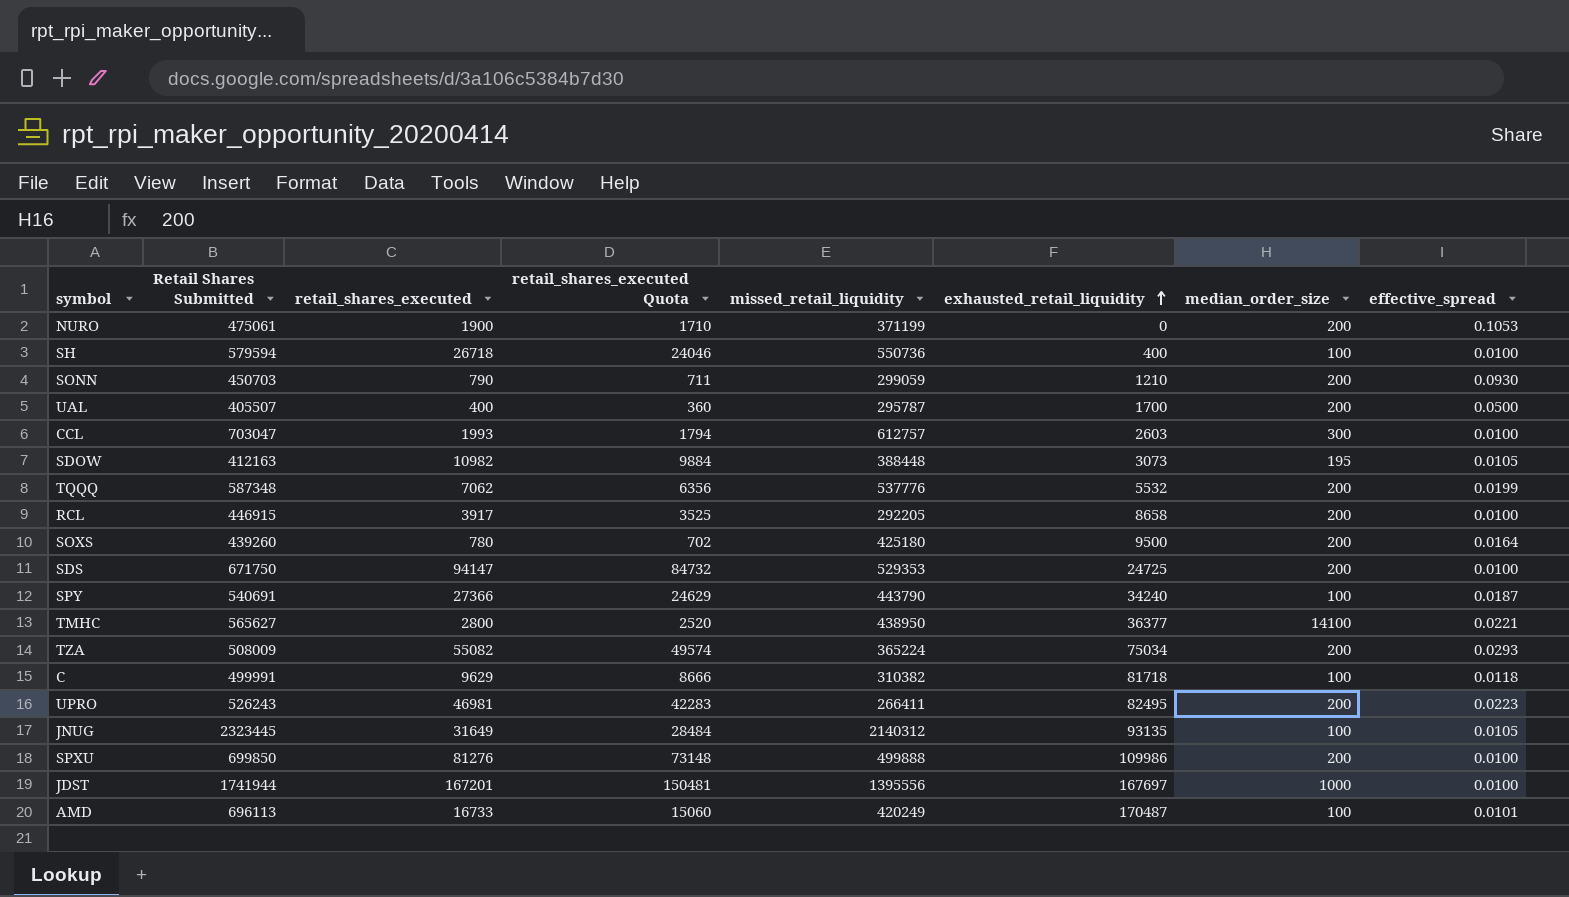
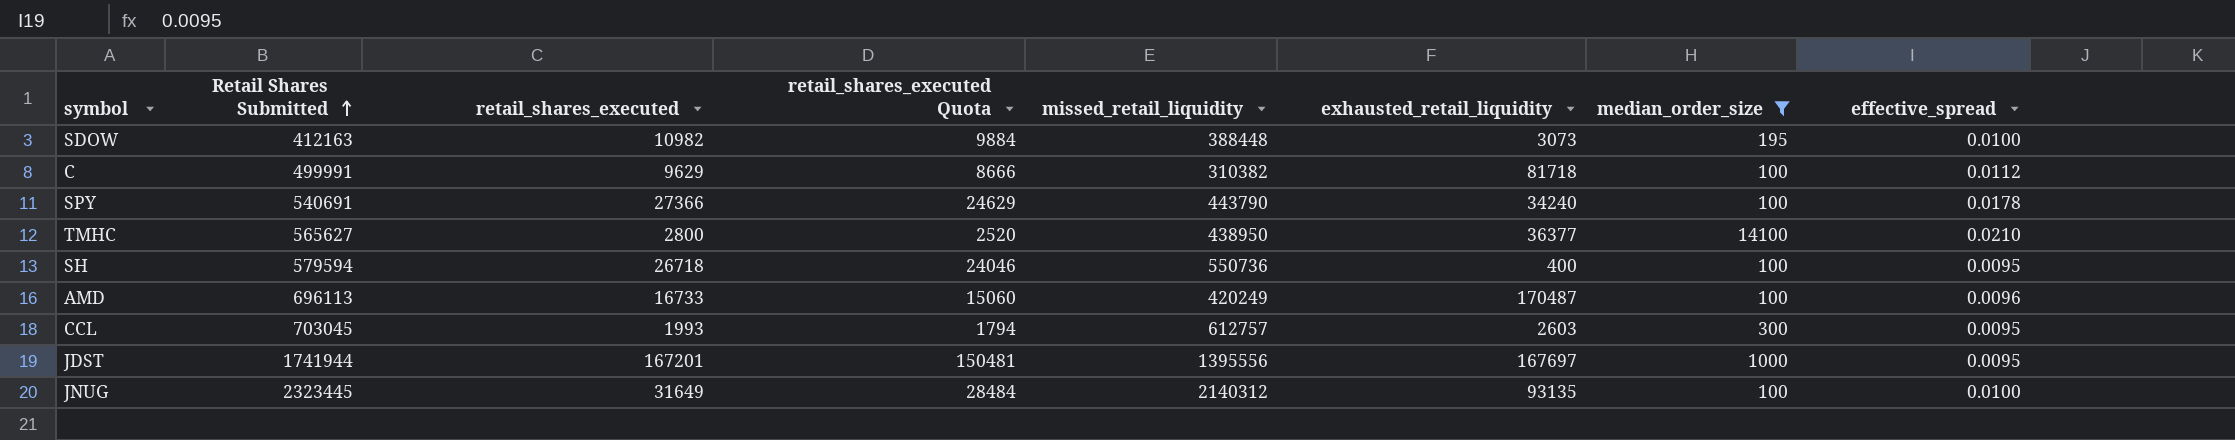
filter: none -> median_order_size != 200
row order: exhausted_retail_liquidity ascending -> Retail Shares Submitted ascending
SDOW | effective_spread: 0.0105 -> 0.0100
C | effective_spread: 0.0118 -> 0.0112
SPY | effective_spread: 0.0187 -> 0.0178
TMHC | effective_spread: 0.0221 -> 0.0210
SH | effective_spread: 0.0100 -> 0.0095
AMD | effective_spread: 0.0101 -> 0.0096
CCL | Retail Shares Submitted: 703047 -> 703045
CCL | effective_spread: 0.0100 -> 0.0095
JDST | effective_spread: 0.0100 -> 0.0095
JNUG | effective_spread: 0.0105 -> 0.0100

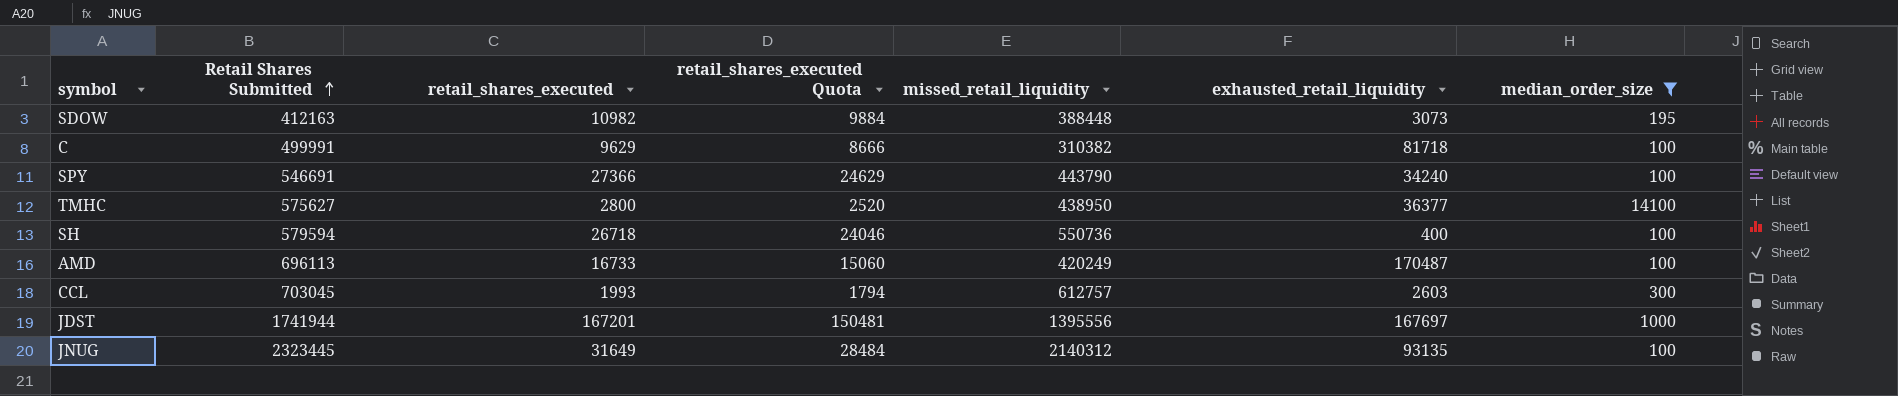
column effective_spread | position: 8 -> none
SPY | Retail Shares Submitted: 540691 -> 546691
TMHC | Retail Shares Submitted: 565627 -> 575627

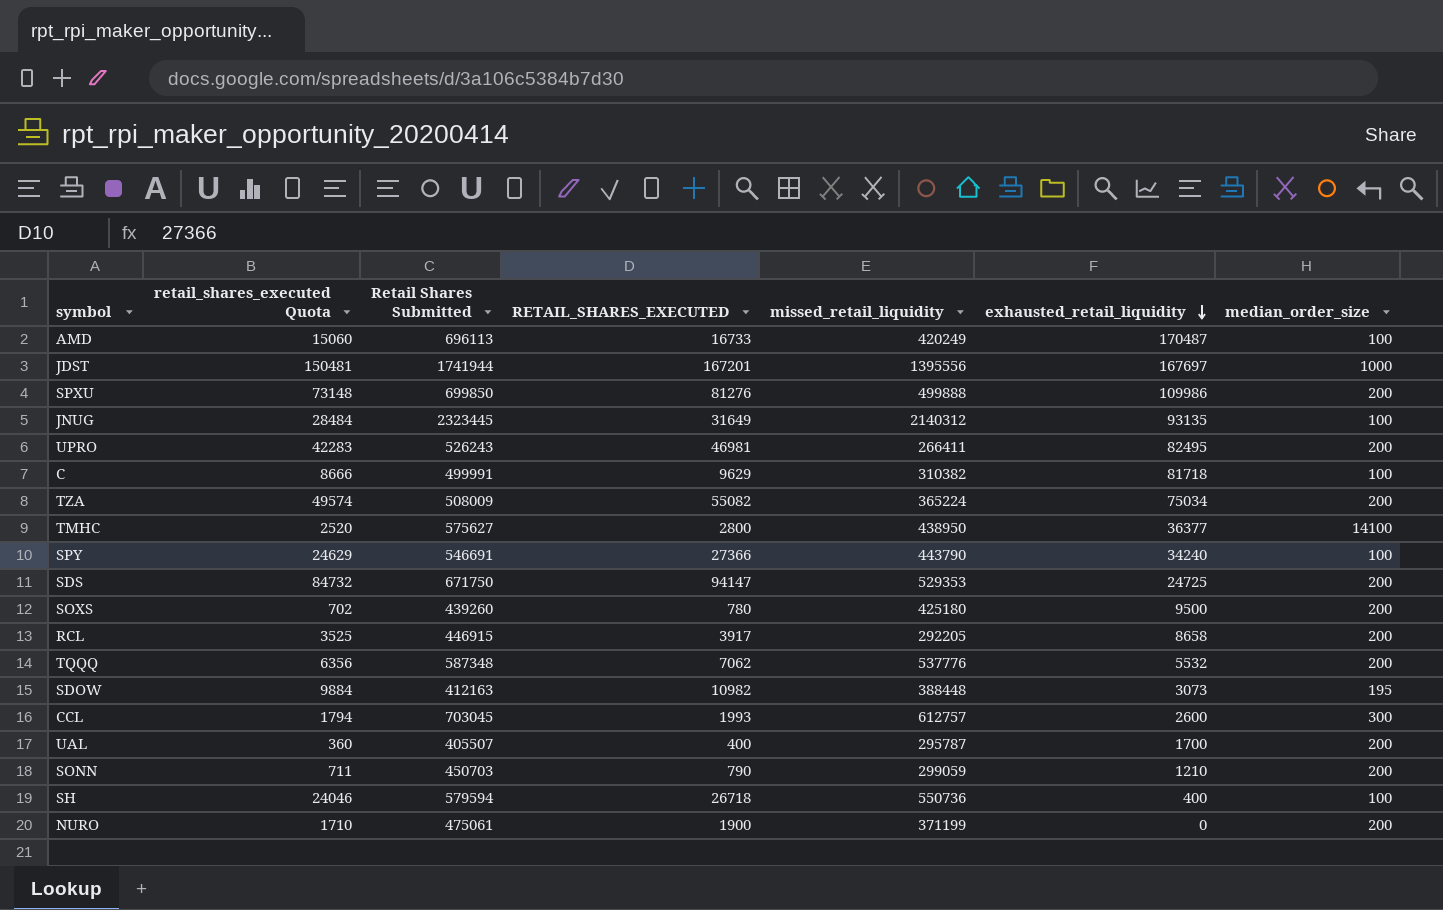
filter: median_order_size != 200 -> none
row order: Retail Shares Submitted ascending -> exhausted_retail_liquidity descending
column retail_shares_executed Quota | position: 4 -> 2
column name: retail_shares_executed -> RETAIL_SHARES_EXECUTED
CCL | exhausted_retail_liquidity: 2603 -> 2600

